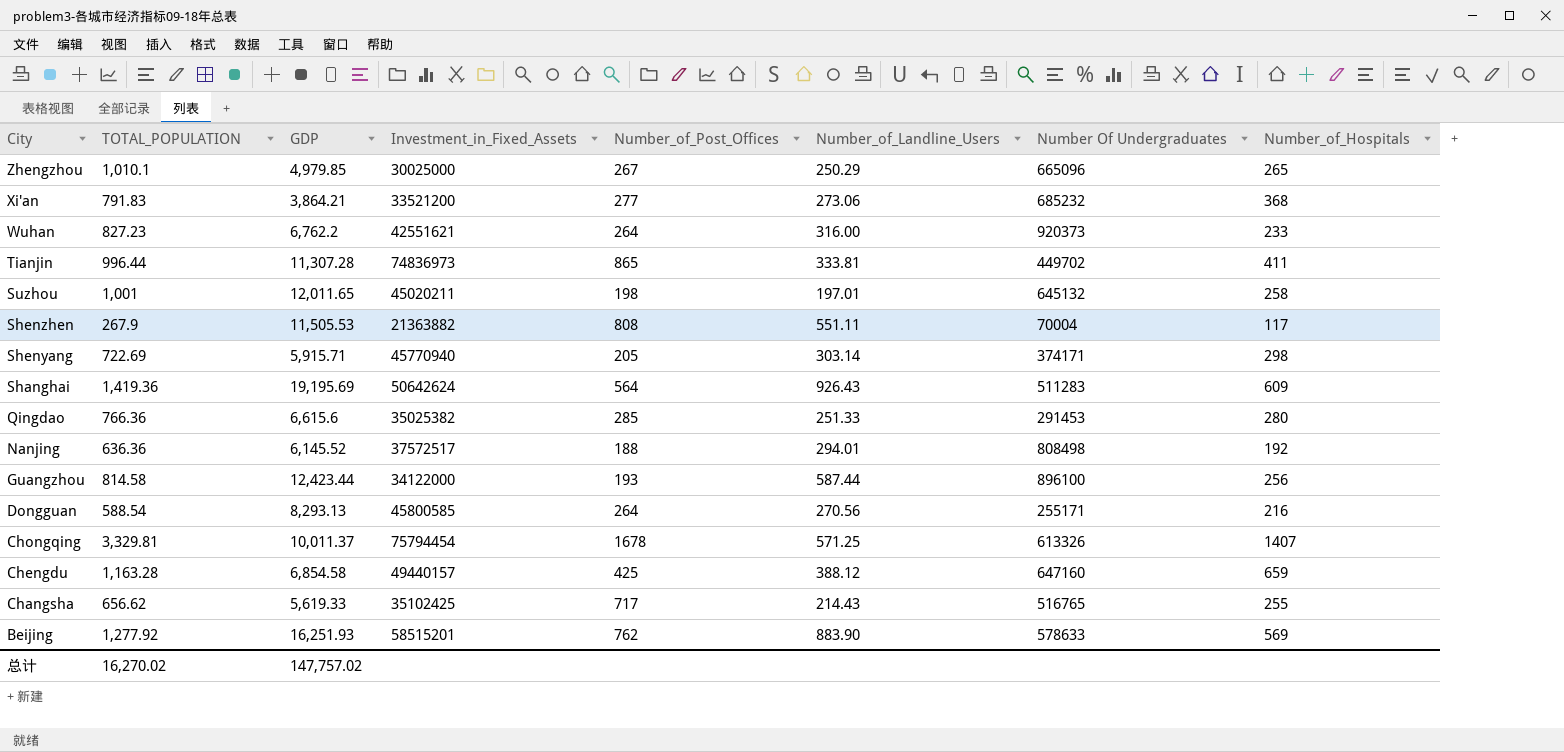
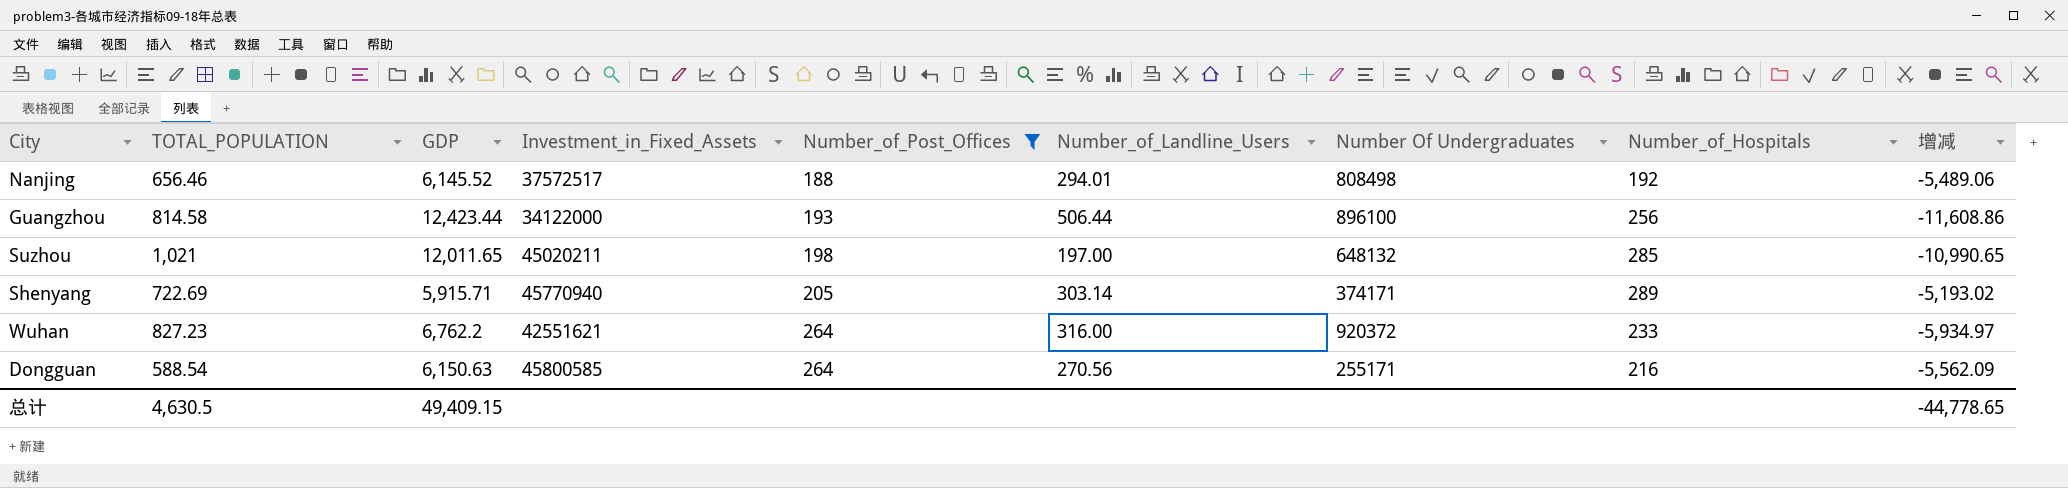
filter: none -> Number_of_Post_Offices <= 264
row order: City descending -> Number_of_Post_Offices ascending
column 增减 | formula: none -> [TOTAL_POPULATION] - [GDP]
Nanjing | TOTAL_POPULATION: 636.36 -> 656.46
Guangzhou | Number_of_Landline_Users: 587.44 -> 506.44
Suzhou | TOTAL_POPULATION: 1,001 -> 1,021
Suzhou | Number_of_Landline_Users: 197.01 -> 197.00
Suzhou | Number Of Undergraduates: 645132 -> 648132
Suzhou | Number_of_Hospitals: 258 -> 285
Shenyang | Number_of_Hospitals: 298 -> 289
Wuhan | Number Of Undergraduates: 920373 -> 920372
Dongguan | GDP: 8,293.13 -> 6,150.63
总计 | TOTAL_POPULATION: 16,270.02 -> 4,630.5
总计 | GDP: 147,757.02 -> 49,409.15

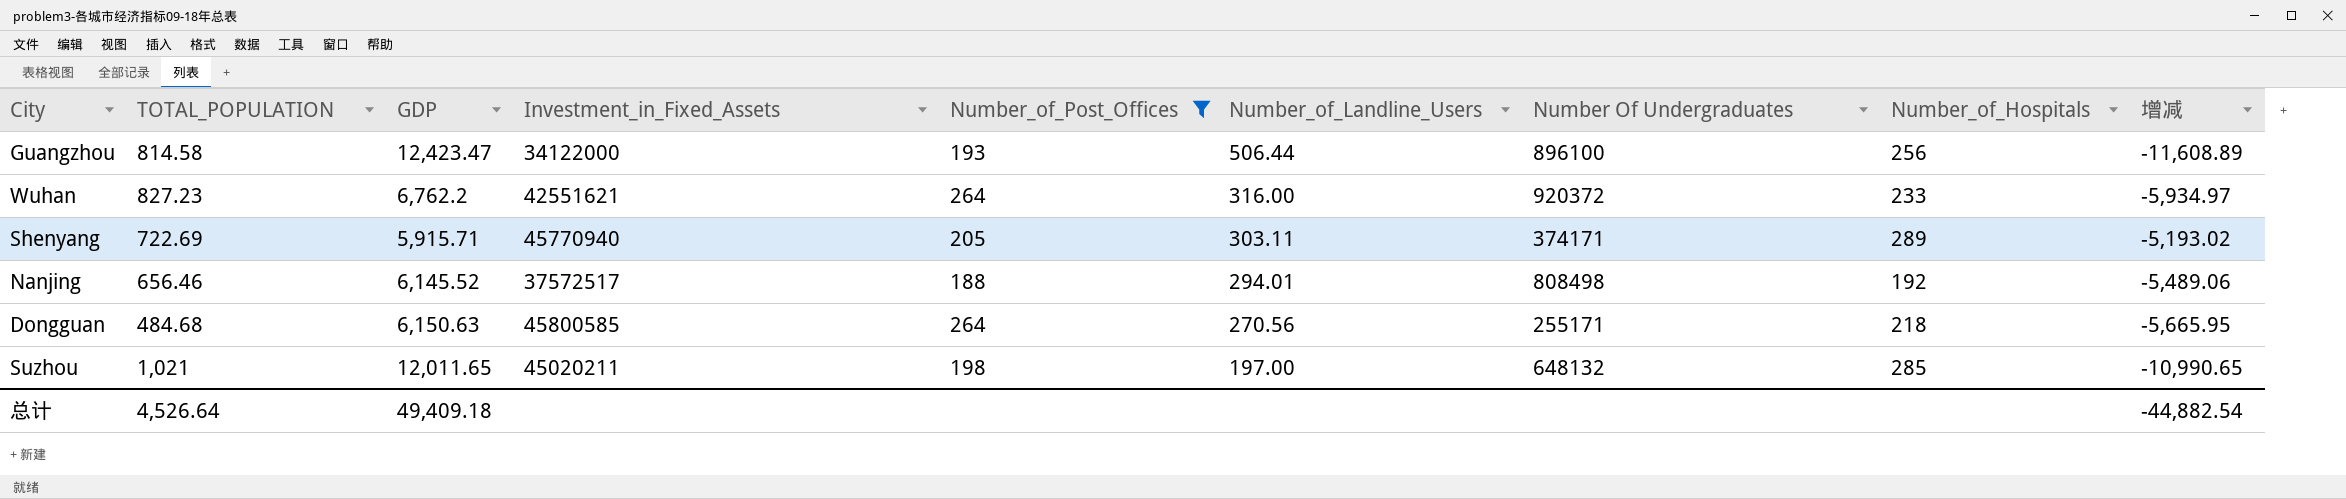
row order: Number_of_Post_Offices ascending -> Number_of_Landline_Users descending
Guangzhou | GDP: 12,423.44 -> 12,423.47
Guangzhou | 增减: -11,608.86 -> -11,608.89
Shenyang | Number_of_Landline_Users: 303.14 -> 303.11
Dongguan | TOTAL_POPULATION: 588.54 -> 484.68
Dongguan | Number_of_Hospitals: 216 -> 218
Dongguan | 增减: -5,562.09 -> -5,665.95
总计 | TOTAL_POPULATION: 4,630.5 -> 4,526.64
总计 | GDP: 49,409.15 -> 49,409.18
总计 | 增减: -44,778.65 -> -44,882.54

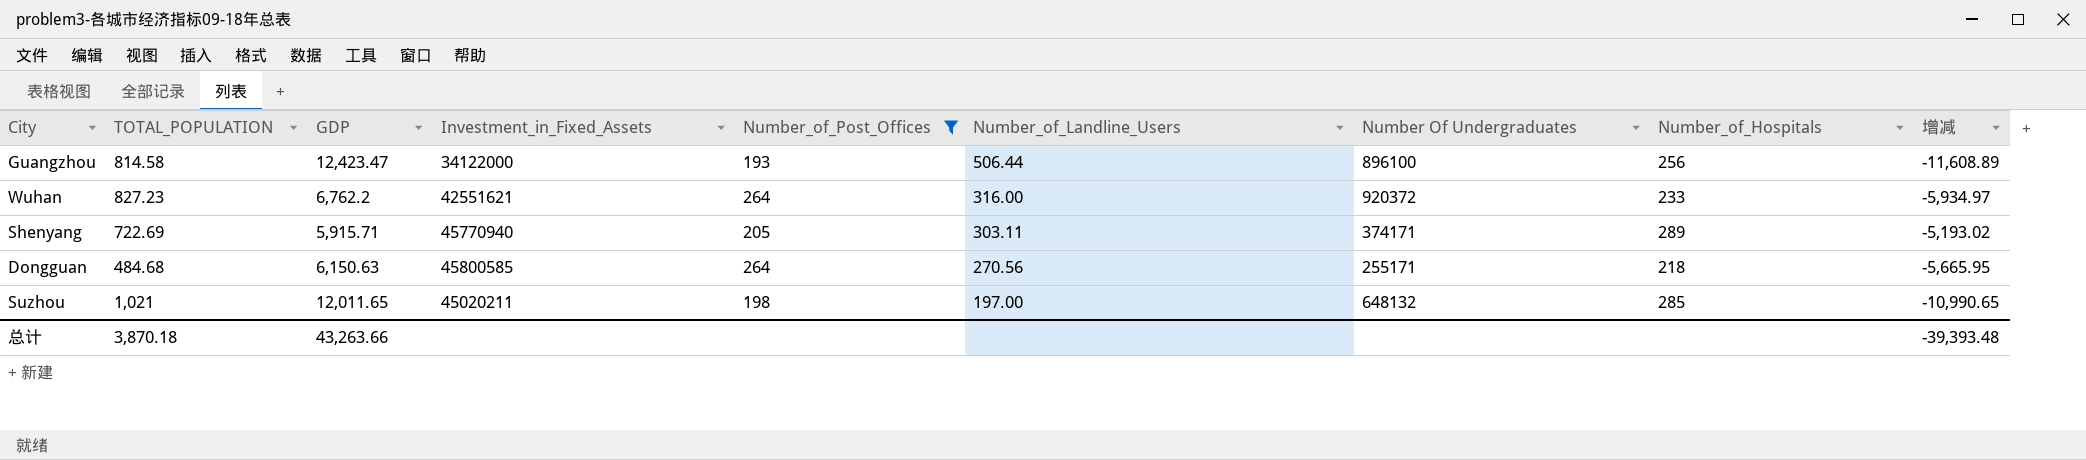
row Nanjing: 656.46 | 6,145.52 | 37572517 | 188 | 294.01 | 808498 | 192 | -5,489.06 -> none
总计 | TOTAL_POPULATION: 4,526.64 -> 3,870.18
总计 | GDP: 49,409.18 -> 43,263.66
总计 | 增减: -44,882.54 -> -39,393.48

